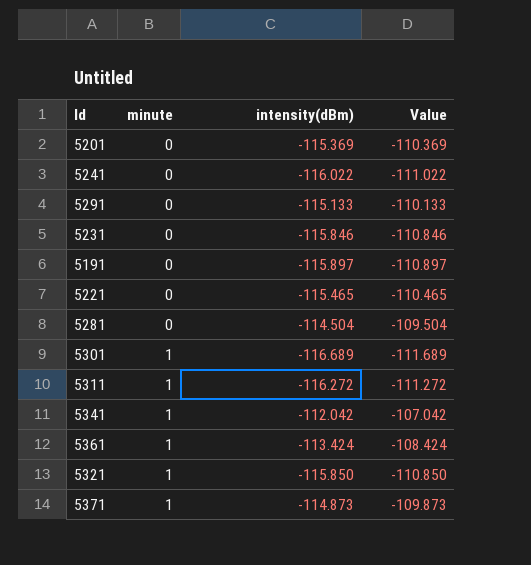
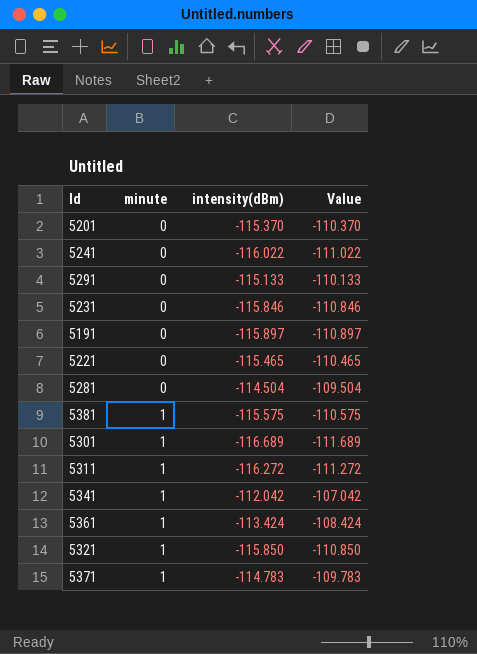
5201 | intensity(dBm): -115.369 -> -115.370
5201 | Value: -110.369 -> -110.370
row 5381: none -> 1 | -115.575 | -110.575
5371 | intensity(dBm): -114.873 -> -114.783
5371 | Value: -109.873 -> -109.783

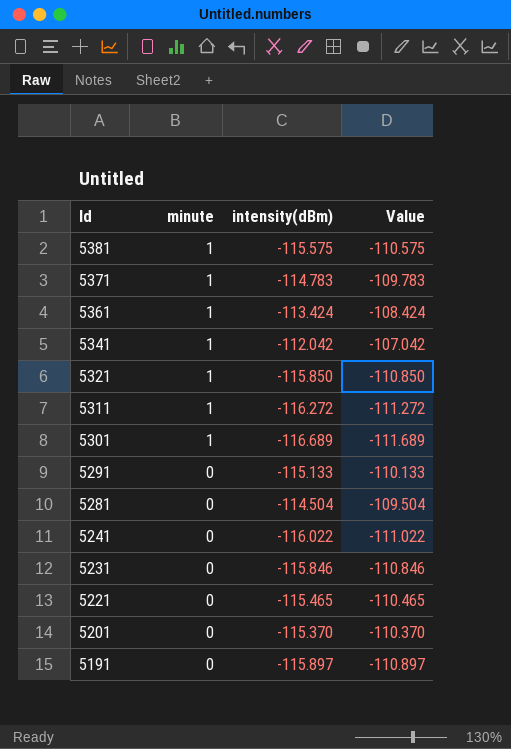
row order: minute ascending -> Id descending

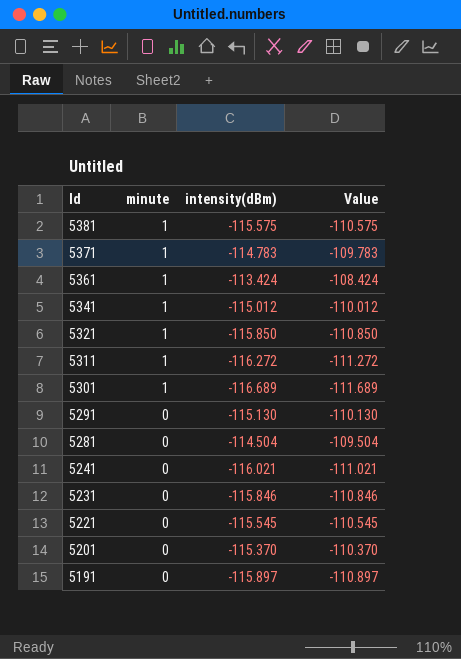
5341 | intensity(dBm): -112.042 -> -115.012
5341 | Value: -107.042 -> -110.012
5291 | intensity(dBm): -115.133 -> -115.130
5291 | Value: -110.133 -> -110.130
5241 | intensity(dBm): -116.022 -> -116.021
5241 | Value: -111.022 -> -111.021
5221 | intensity(dBm): -115.465 -> -115.545
5221 | Value: -110.465 -> -110.545

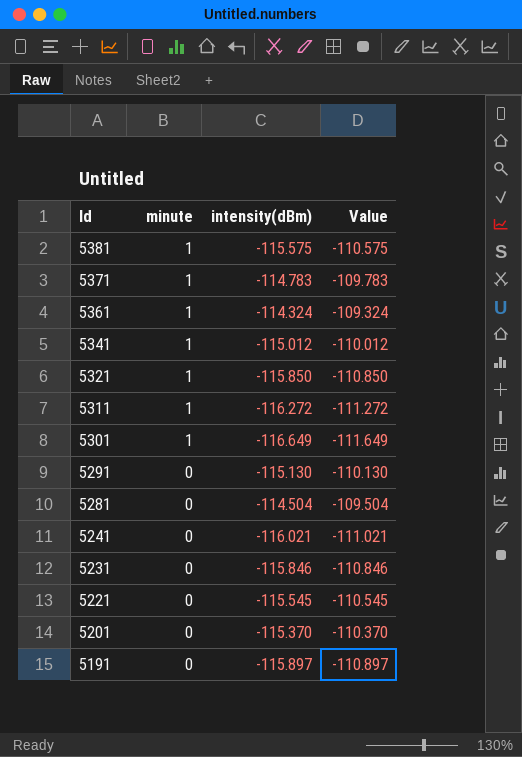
5361 | intensity(dBm): -113.424 -> -114.324
5361 | Value: -108.424 -> -109.324
5301 | intensity(dBm): -116.689 -> -116.649
5301 | Value: -111.689 -> -111.649

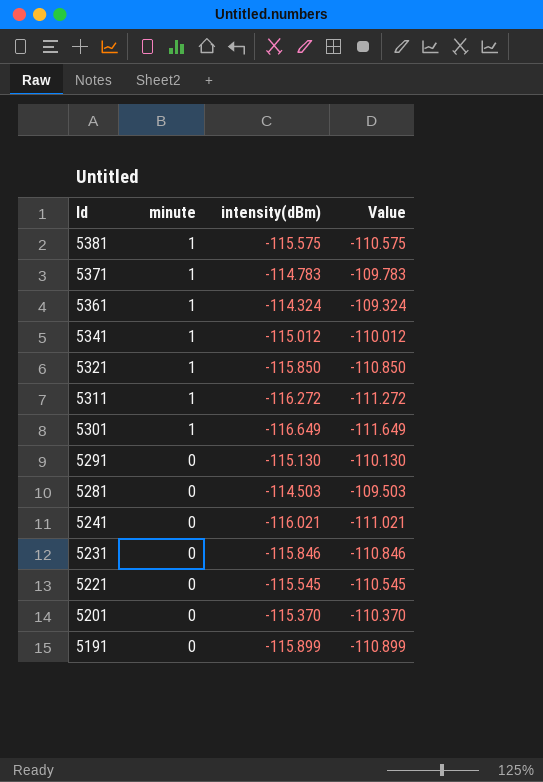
5281 | intensity(dBm): -114.504 -> -114.503
5281 | Value: -109.504 -> -109.503
5191 | intensity(dBm): -115.897 -> -115.899
5191 | Value: -110.897 -> -110.899

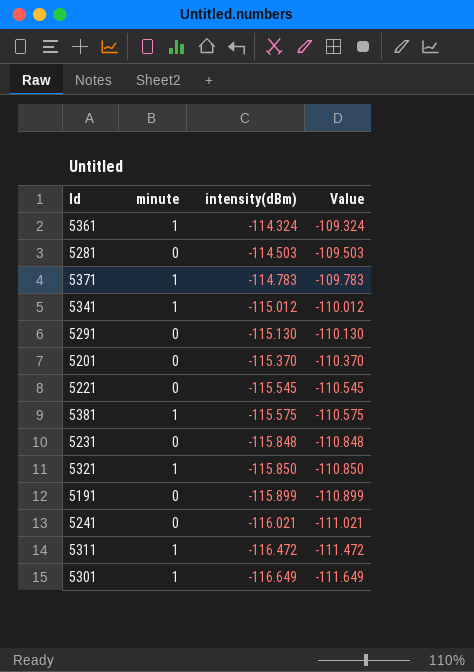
row order: Id descending -> intensity(dBm) descending
5231 | intensity(dBm): -115.846 -> -115.848
5231 | Value: -110.846 -> -110.848
5311 | intensity(dBm): -116.272 -> -116.472
5311 | Value: -111.272 -> -111.472

